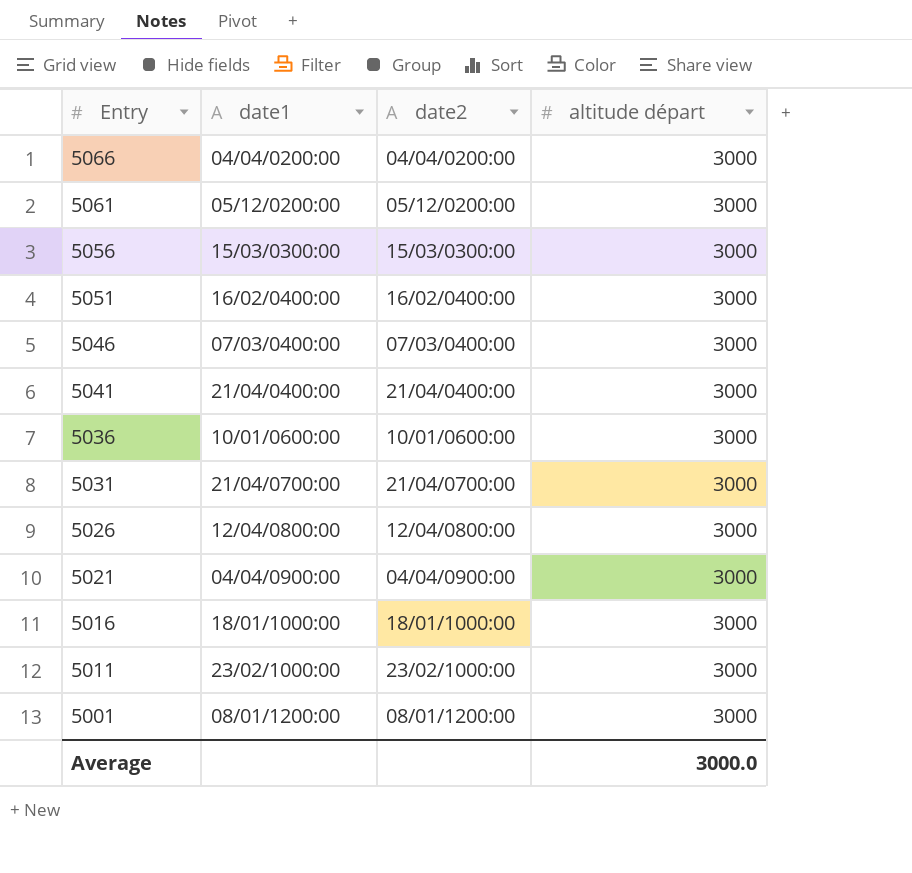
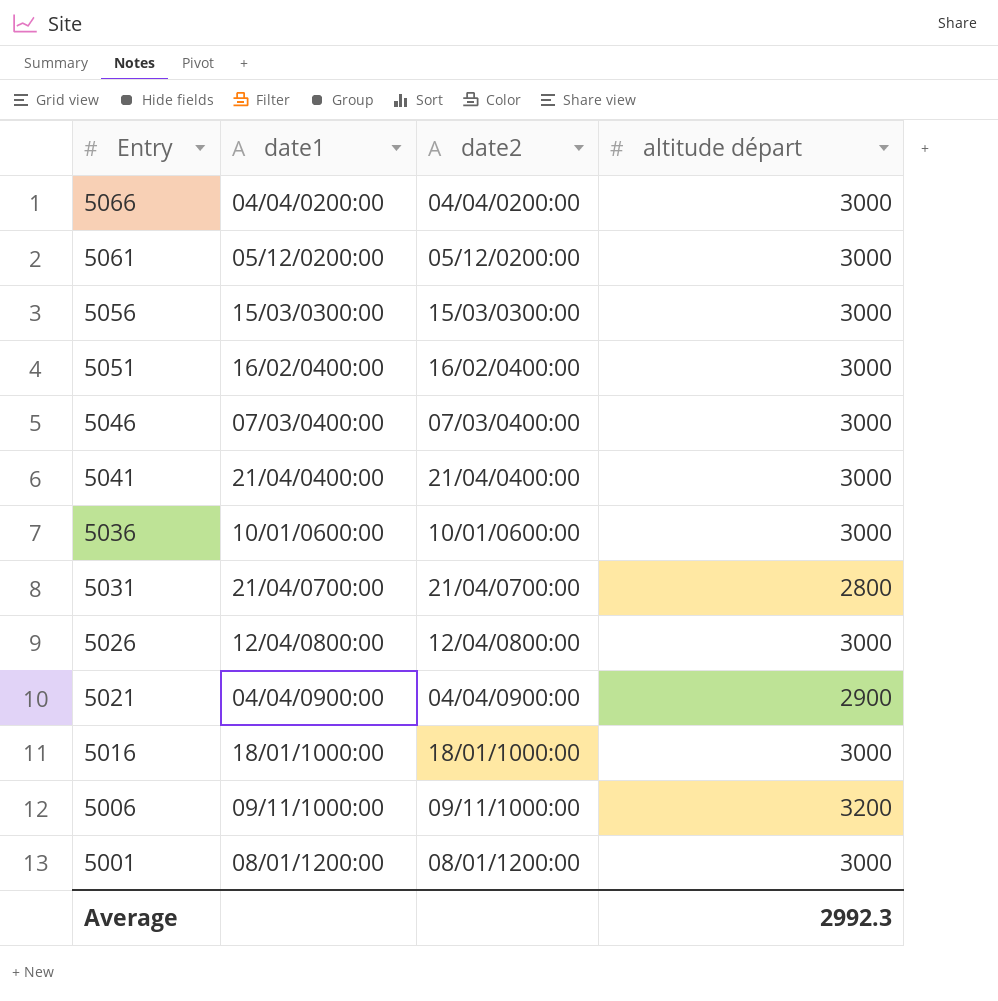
row 5011: 23/02/1000:00 | 23/02/1000:00 | 3000 -> none
5031 | altitude départ: 3000 -> 2800
5021 | altitude départ: 3000 -> 2900
row 5006: none -> 09/11/1000:00 | 09/11/1000:00 | 3200
Average | altitude départ: 3000.0 -> 2992.3

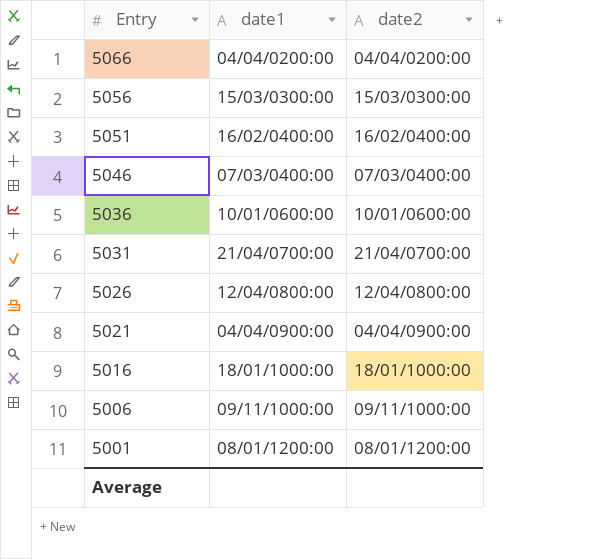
column altitude départ | position: 4 -> none
row 5061: 05/12/0200:00 | 05/12/0200:00 | 3000 -> none
row 5041: 21/04/0400:00 | 21/04/0400:00 | 3000 -> none

